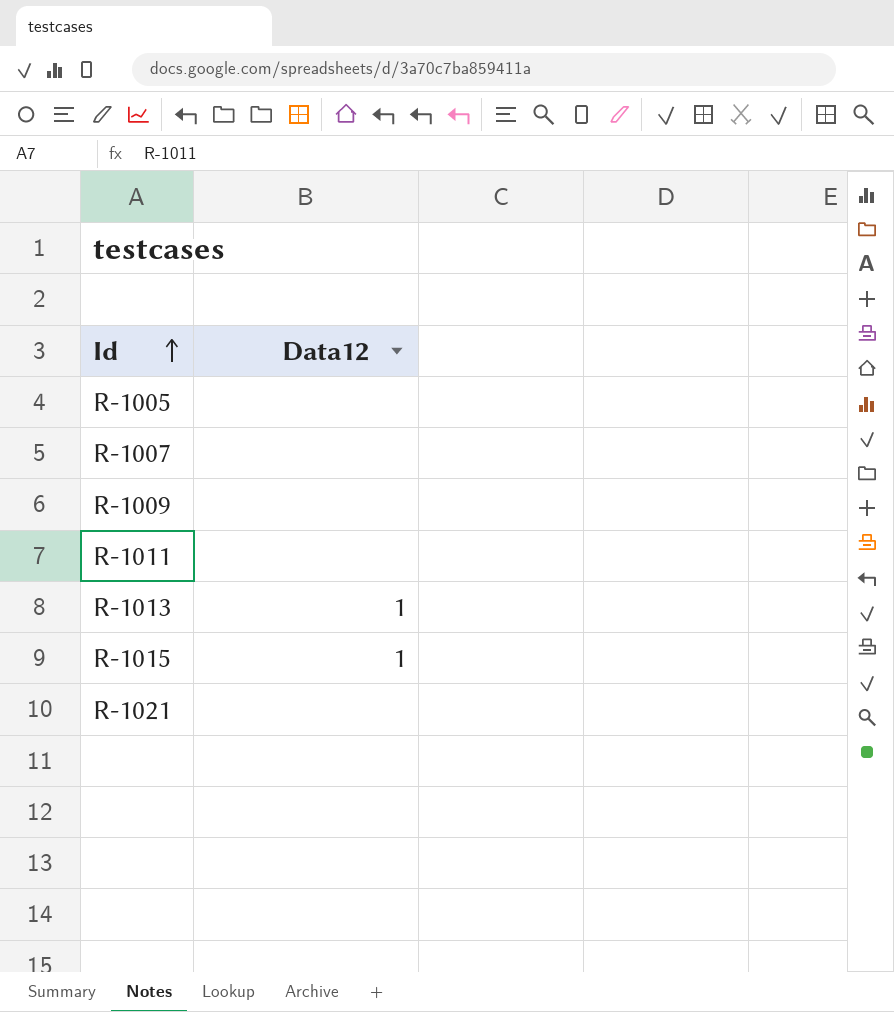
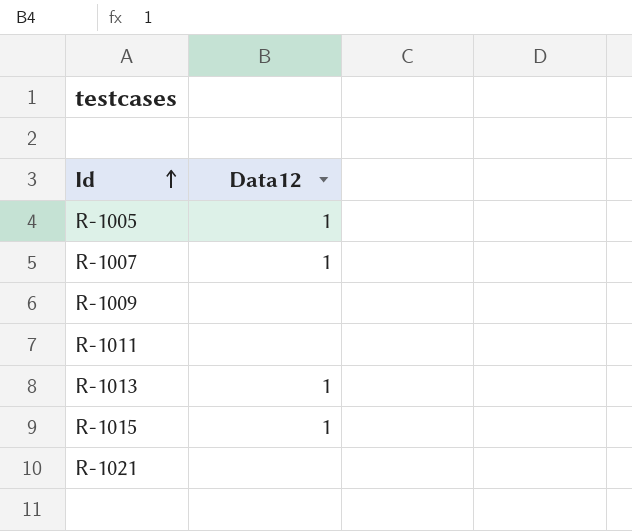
R-1005 | Data12: none -> 1
R-1007 | Data12: none -> 1

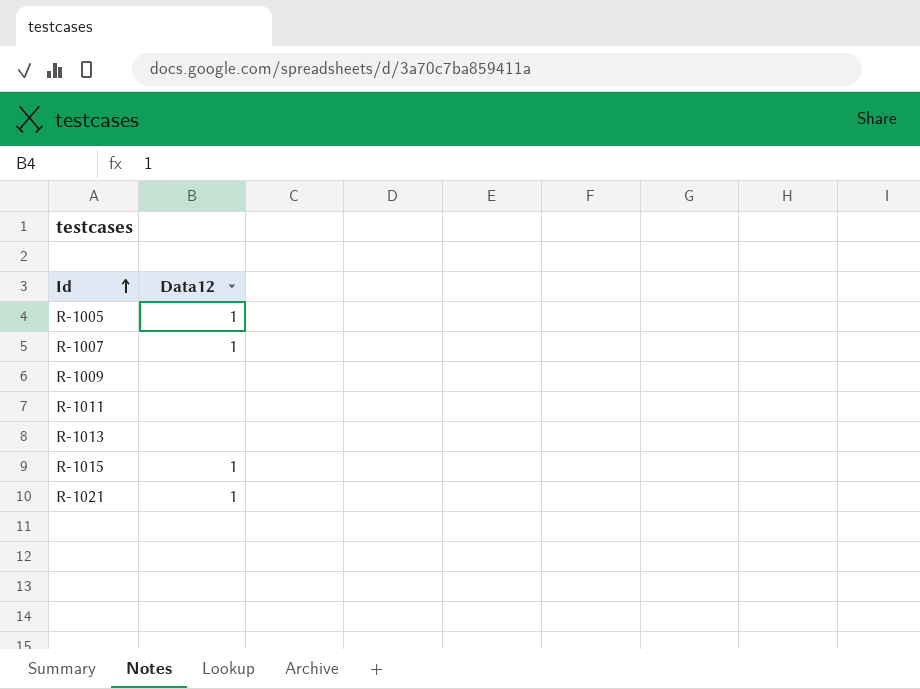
R-1013 | Data12: 1 -> none
R-1021 | Data12: none -> 1

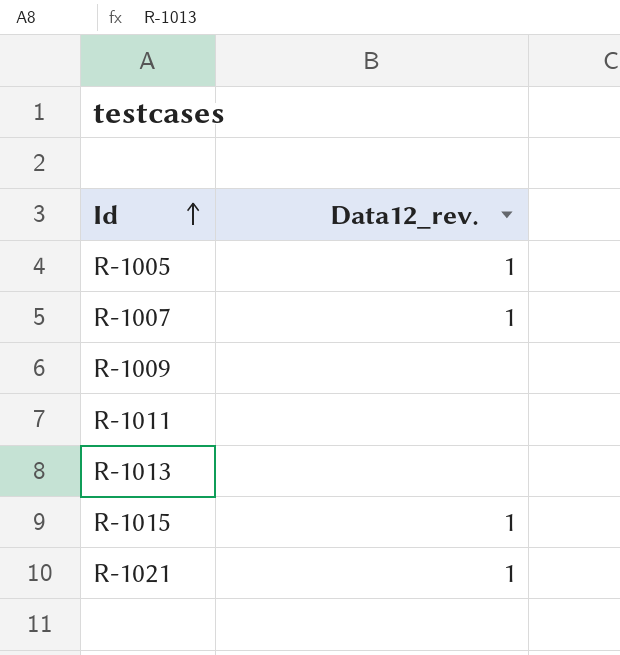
column name: Data12 -> Data12_rev.

